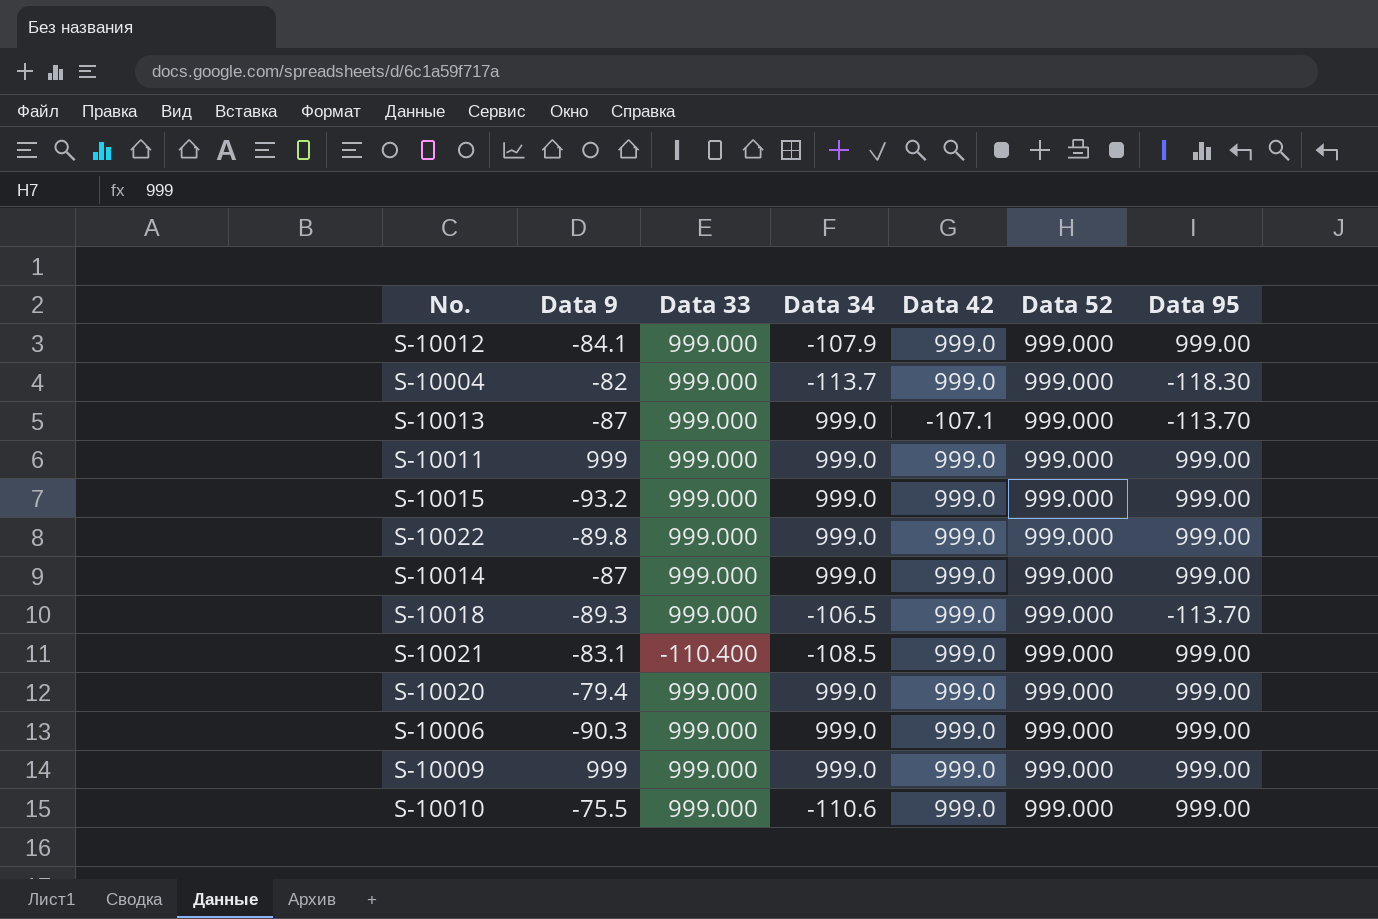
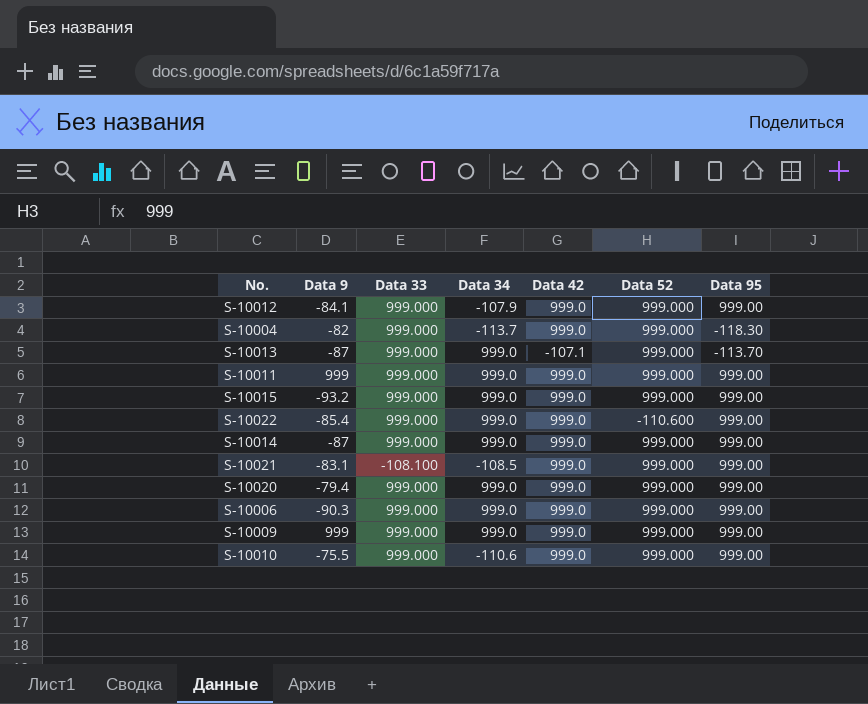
row S-10018: -89.3 | 999.000 | -106.5 | 999.0 | 999.000 | -113.70 -> none
S-10022 | Data 9: -89.8 -> -85.4
S-10022 | Data 52: 999.000 -> -110.600
S-10021 | Data 33: -110.400 -> -108.100

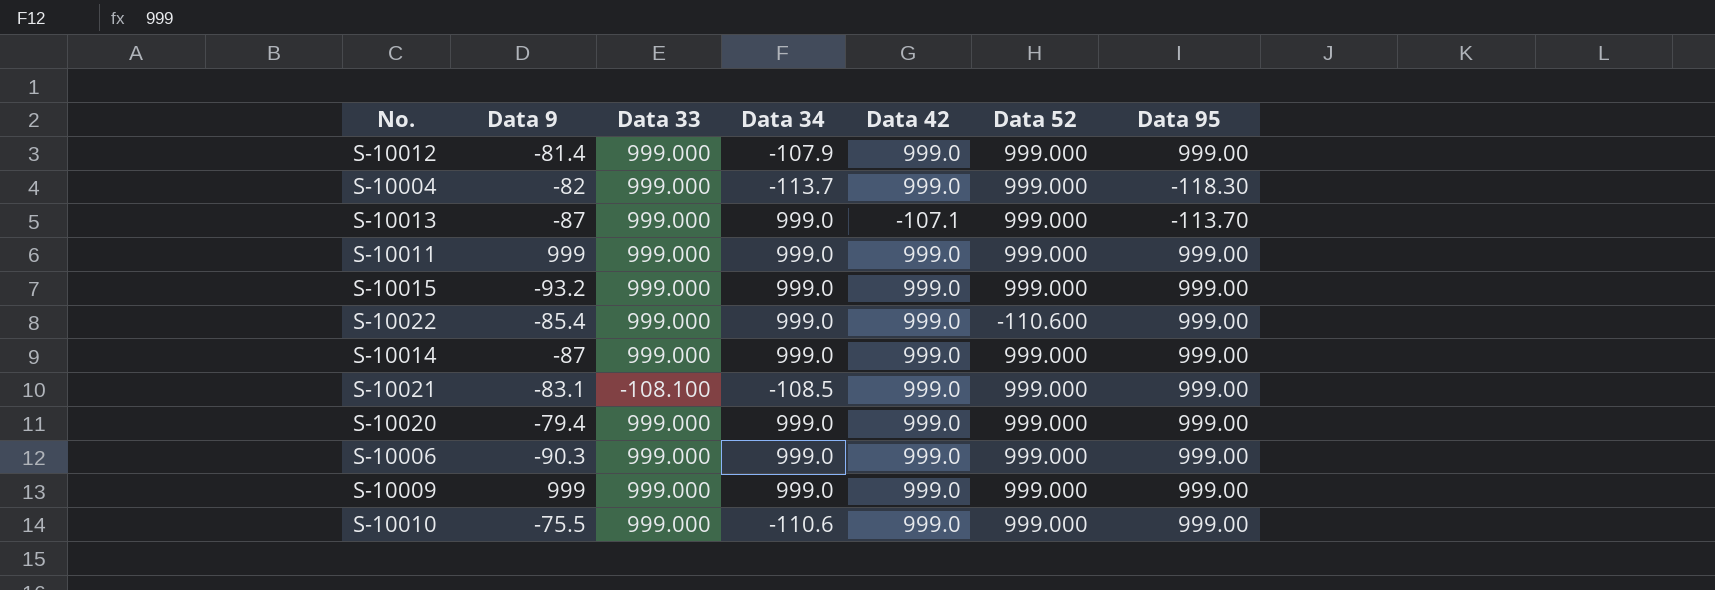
S-10012 | Data 9: -84.1 -> -81.4

